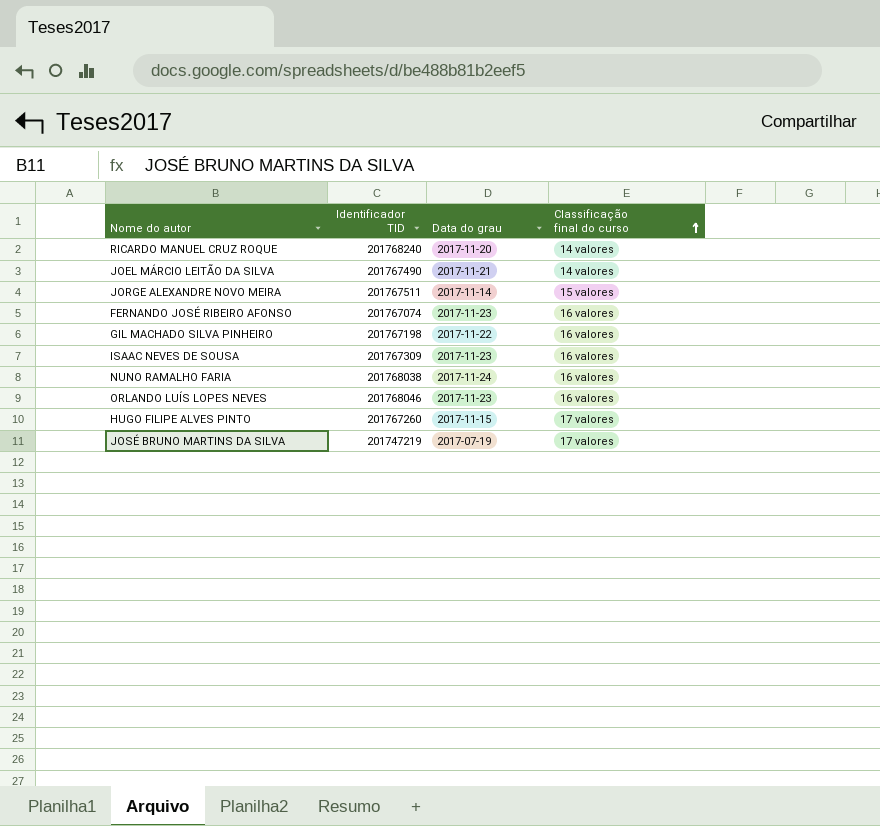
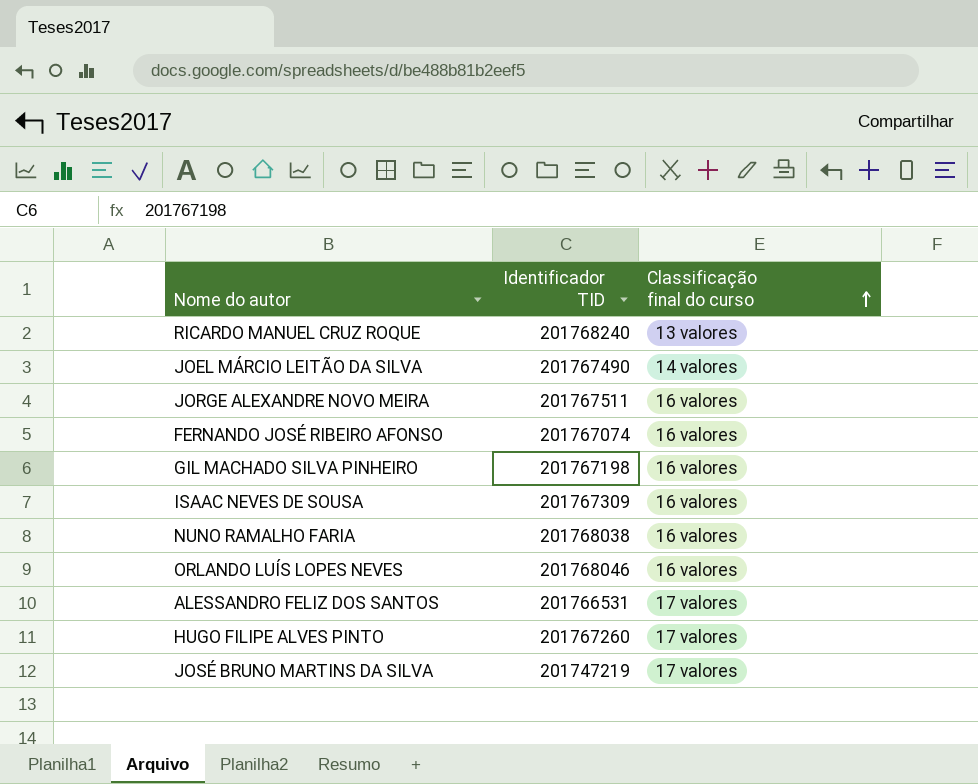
column Data do grau | position: 3 -> none
RICARDO MANUEL CRUZ ROQUE | Classificação final do curso: 14 valores -> 13 valores
JORGE ALEXANDRE NOVO MEIRA | Classificação final do curso: 15 valores -> 16 valores
row ALESSANDRO FELIZ DOS SANTOS: none -> 201766531 | 17 valores

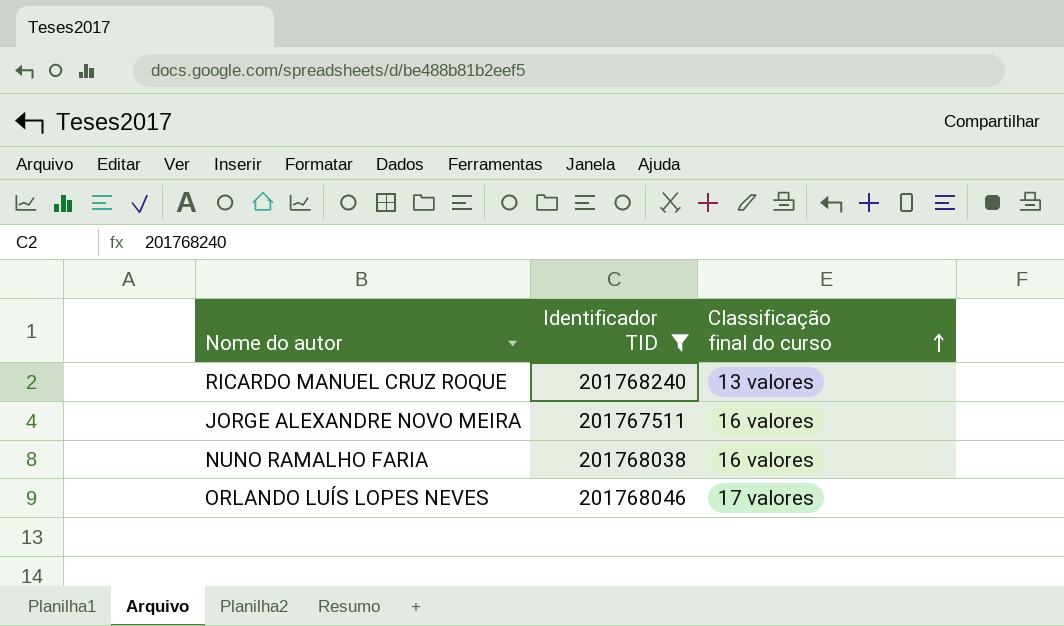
filter: none -> Identificador TID >= 201767511
ORLANDO LUÍS LOPES NEVES | Classificação final do curso: 16 valores -> 17 valores

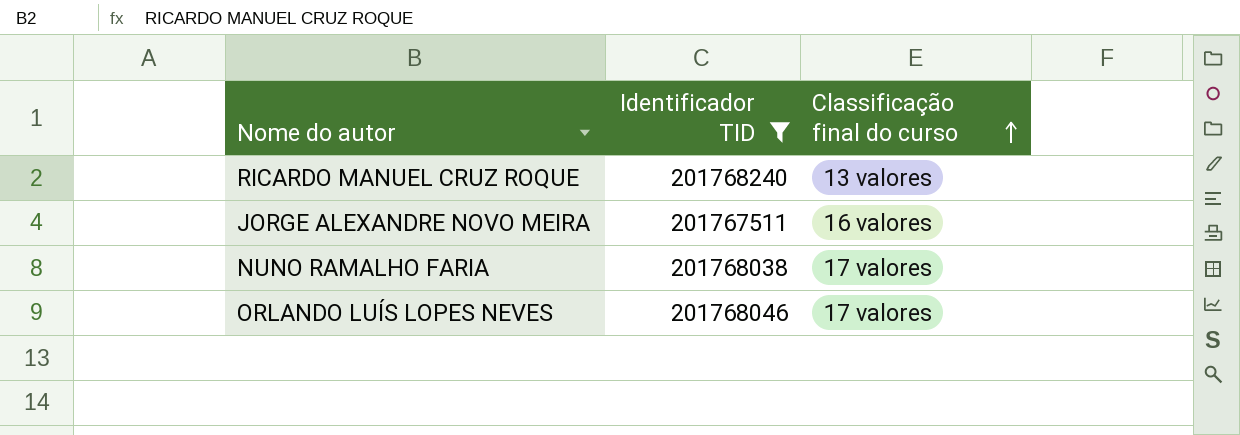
NUNO RAMALHO FARIA | Classificação final do curso: 16 valores -> 17 valores

